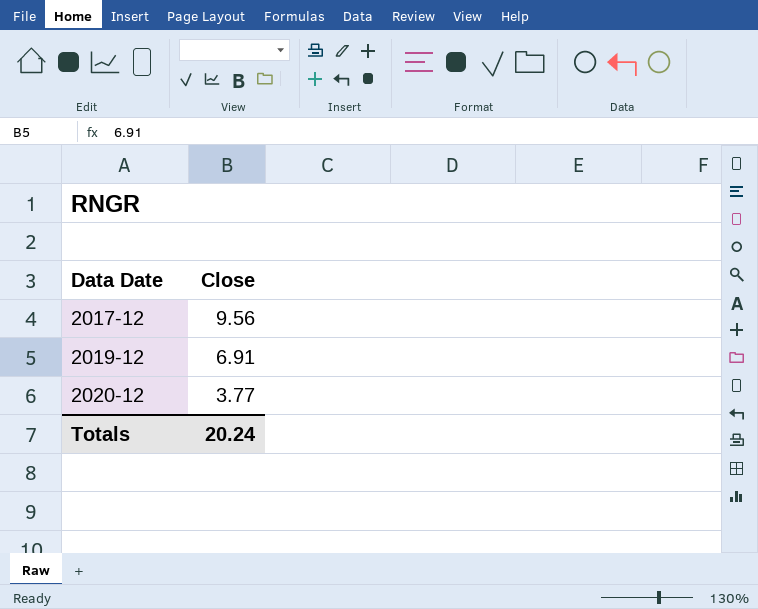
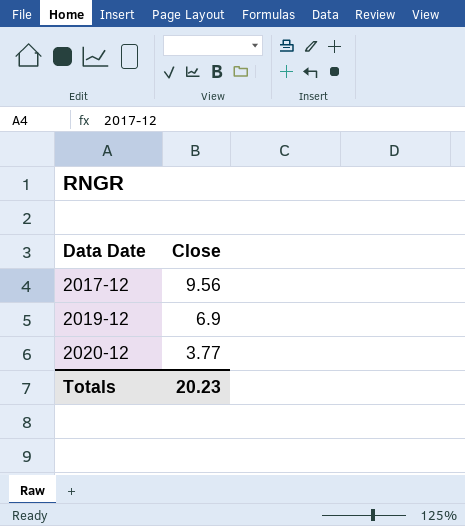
2019-12 | Close: 6.91 -> 6.9
Totals | Close: 20.24 -> 20.23

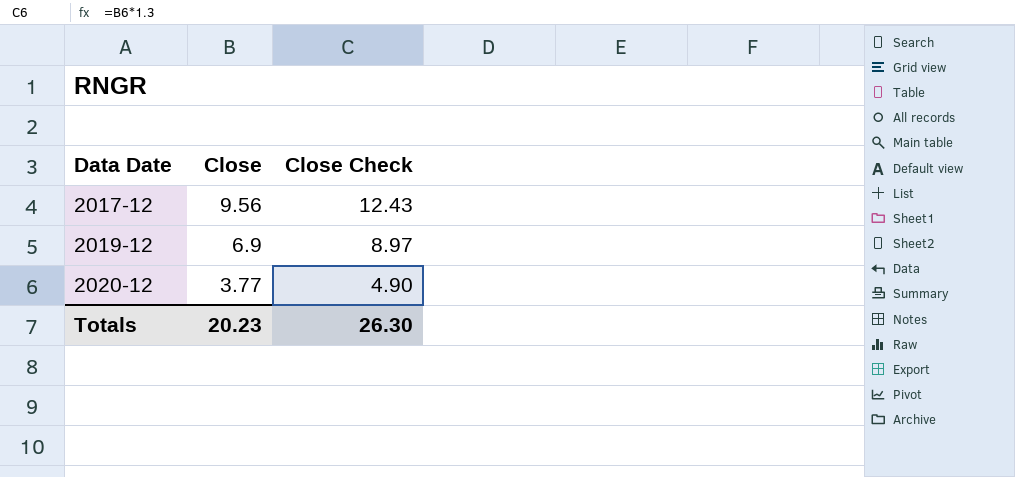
column Close Check | formula: none -> [Close] * 1.3

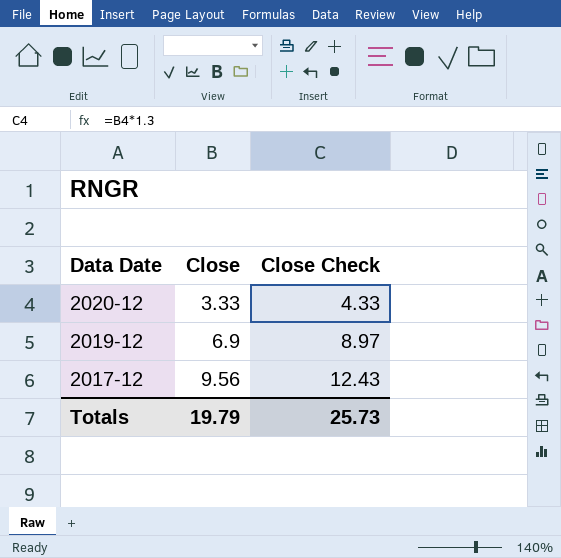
row order: Data Date ascending -> Data Date descending
2020-12 | Close: 3.77 -> 3.33
2020-12 | Close Check: 4.90 -> 4.33
Totals | Close: 20.23 -> 19.79
Totals | Close Check: 26.30 -> 25.73

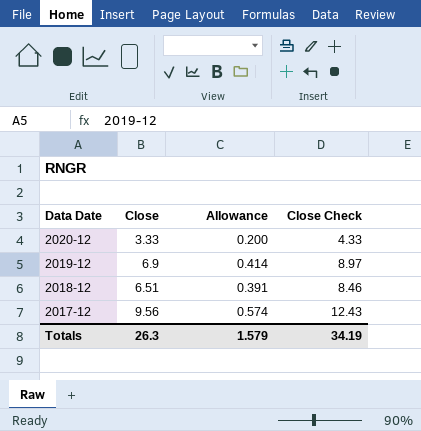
column Allowance | formula: none -> [Close] * 0.06
row 2018-12: none -> 6.51 | 0.391 | 8.46
Totals | Close: 19.79 -> 26.3
Totals | Close Check: 25.73 -> 34.19

